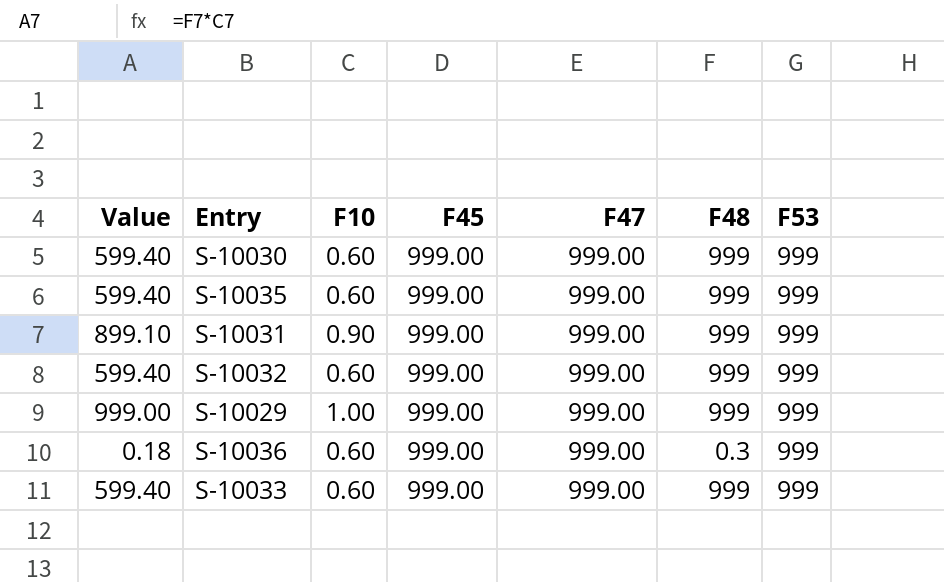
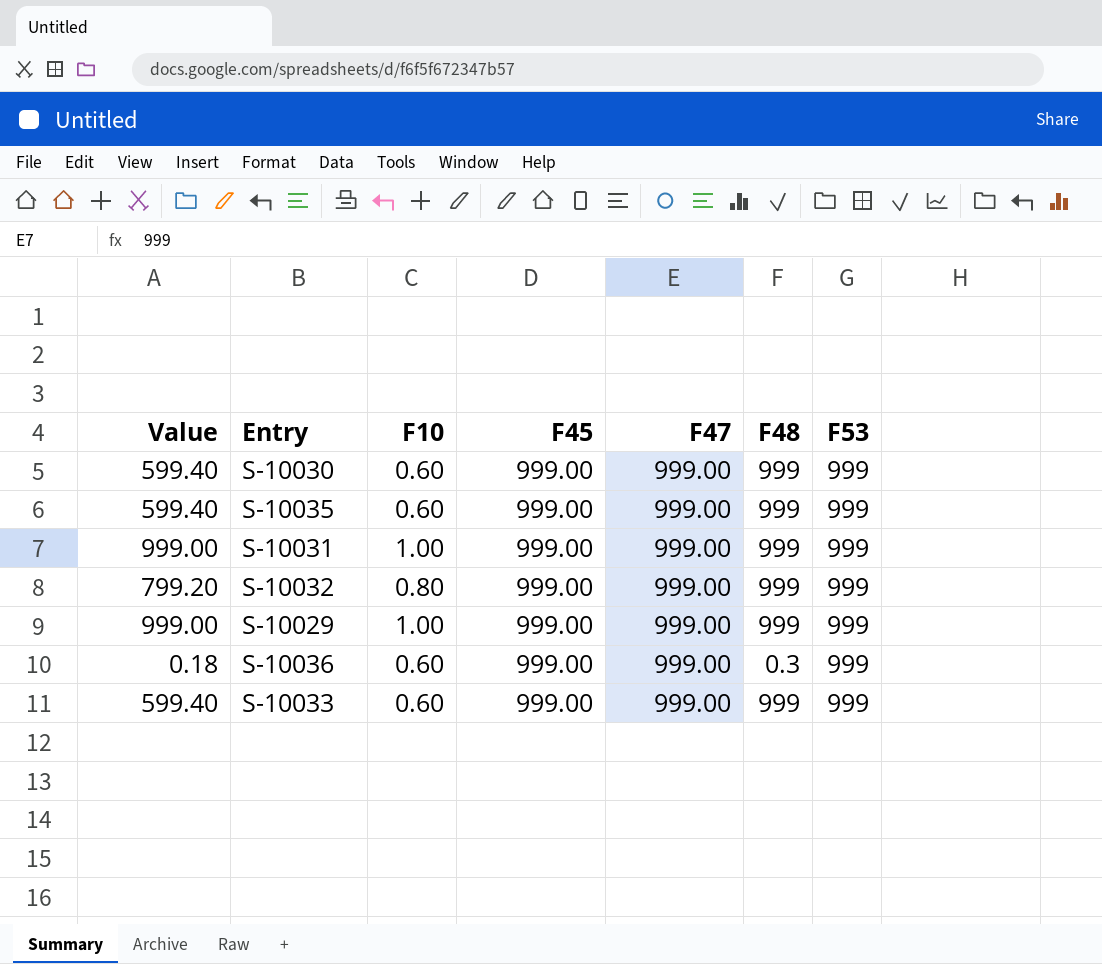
S-10031 | Value: 899.10 -> 999.00
S-10031 | F10: 0.90 -> 1.00
S-10032 | Value: 599.40 -> 799.20
S-10032 | F10: 0.60 -> 0.80

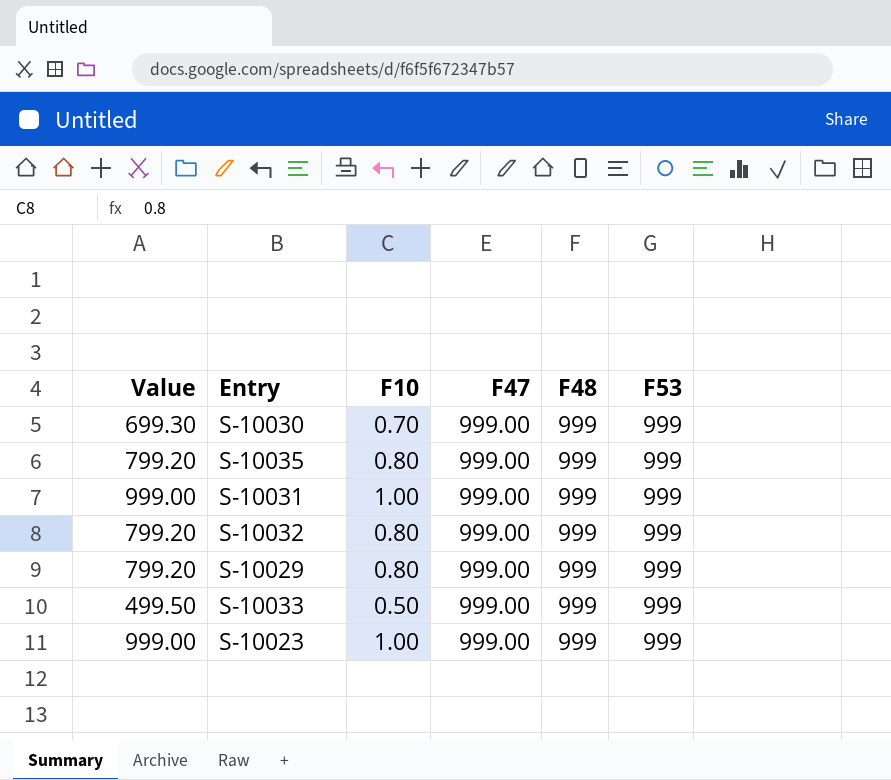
column F45 | position: 4 -> none
row S-10036: 0.18 | 0.60 | 999.00 | 999.00 | 0.3 | 999 -> none
S-10030 | Value: 599.40 -> 699.30
S-10030 | F10: 0.60 -> 0.70
S-10035 | Value: 599.40 -> 799.20
S-10035 | F10: 0.60 -> 0.80
S-10029 | Value: 999.00 -> 799.20
S-10029 | F10: 1.00 -> 0.80
S-10033 | Value: 599.40 -> 499.50
S-10033 | F10: 0.60 -> 0.50
row S-10023: none -> 999.00 | 1.00 | 999.00 | 999 | 999

